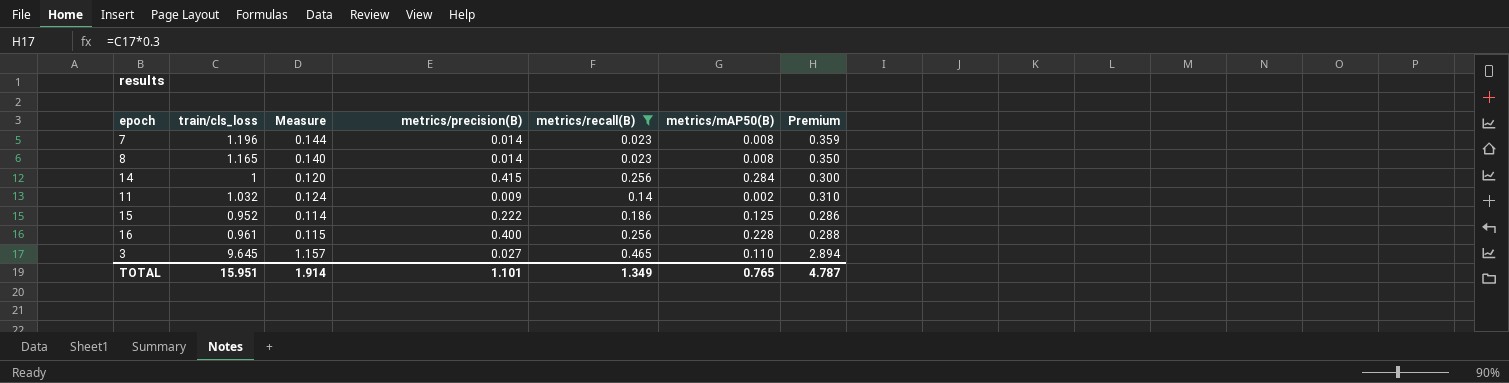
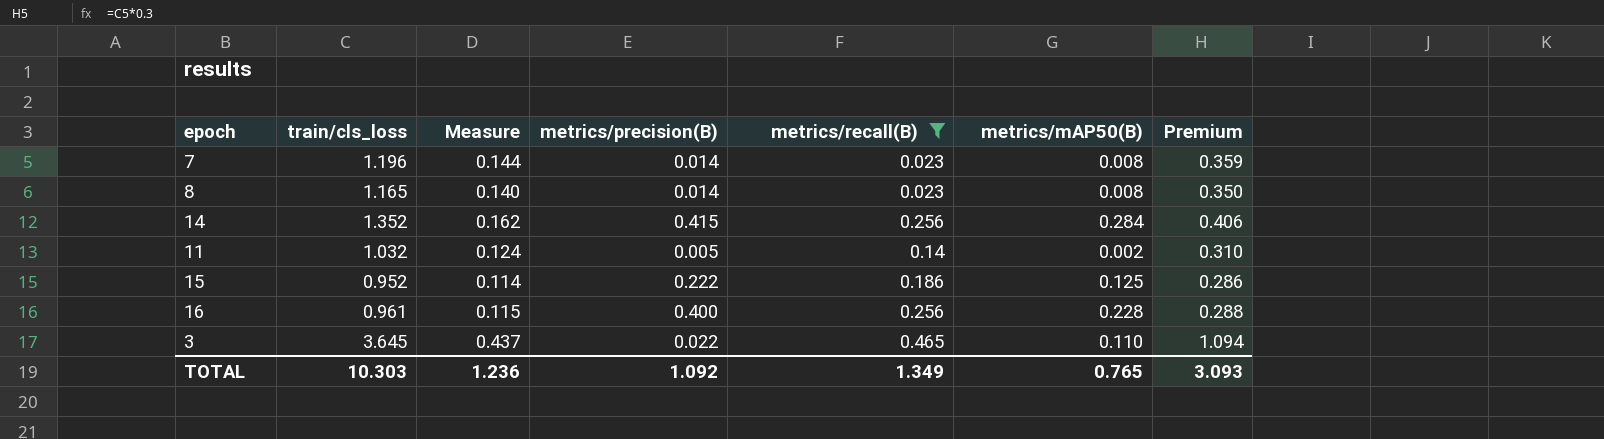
14 | train/cls_loss: 1 -> 1.352
14 | Measure: 0.120 -> 0.162
14 | Premium: 0.300 -> 0.406
11 | metrics/precision(B): 0.009 -> 0.005
3 | train/cls_loss: 9.645 -> 3.645
3 | Measure: 1.157 -> 0.437
3 | metrics/precision(B): 0.027 -> 0.022
3 | Premium: 2.894 -> 1.094
TOTAL | train/cls_loss: 15.951 -> 10.303
TOTAL | Measure: 1.914 -> 1.236
TOTAL | metrics/precision(B): 1.101 -> 1.092
TOTAL | Premium: 4.787 -> 3.093

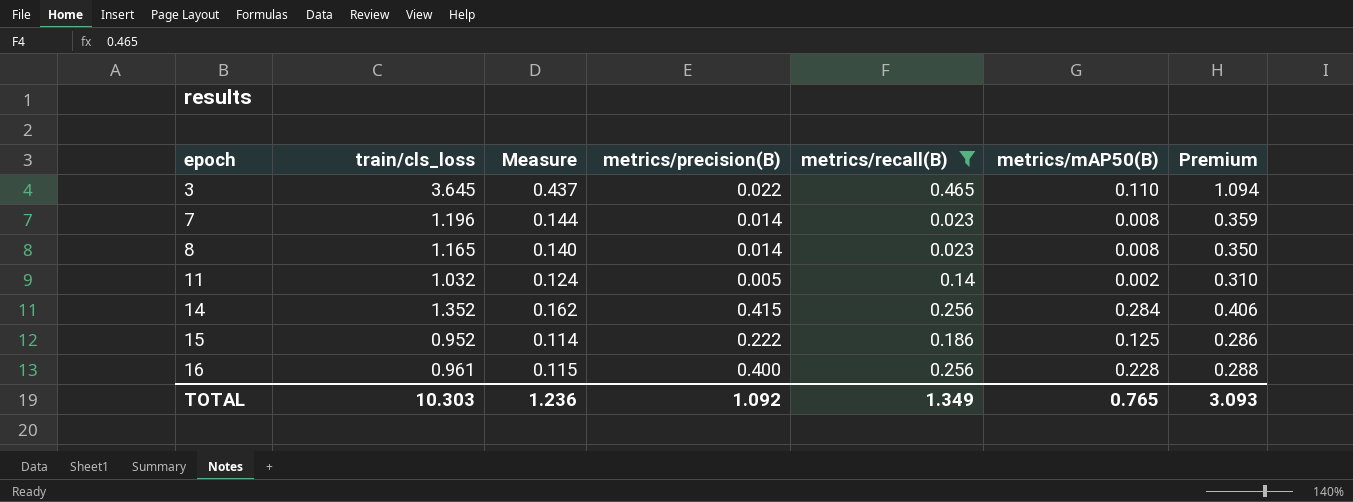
row order: none -> epoch ascending

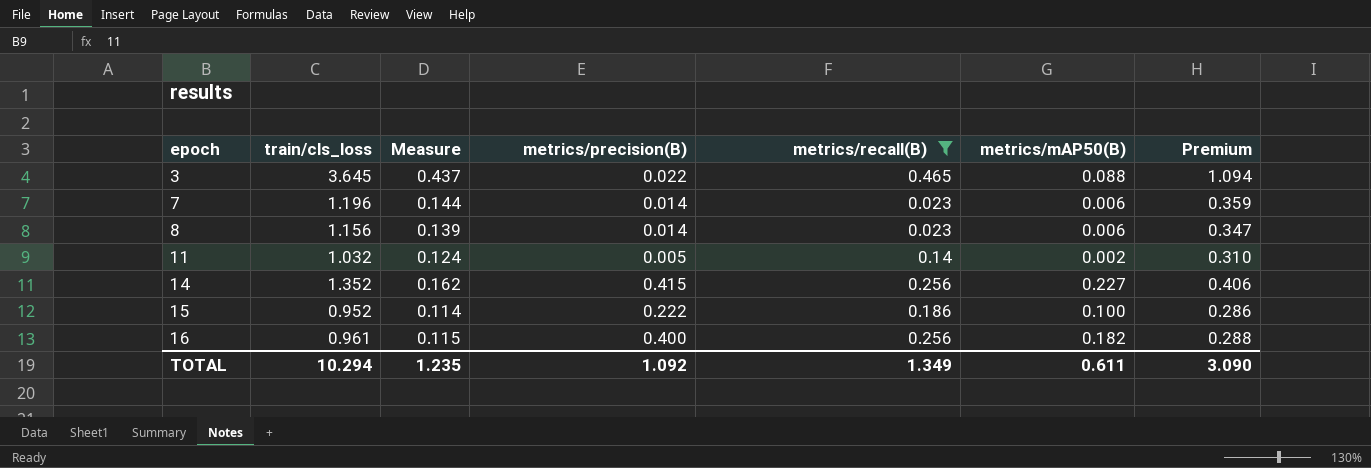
3 | metrics/mAP50(B): 0.110 -> 0.088
7 | metrics/mAP50(B): 0.008 -> 0.006
8 | train/cls_loss: 1.165 -> 1.156
8 | Measure: 0.140 -> 0.139
8 | metrics/mAP50(B): 0.008 -> 0.006
8 | Premium: 0.350 -> 0.347
14 | metrics/mAP50(B): 0.284 -> 0.227
15 | metrics/mAP50(B): 0.125 -> 0.100
16 | metrics/mAP50(B): 0.228 -> 0.182
TOTAL | train/cls_loss: 10.303 -> 10.294
TOTAL | Measure: 1.236 -> 1.235
TOTAL | metrics/mAP50(B): 0.765 -> 0.611
TOTAL | Premium: 3.093 -> 3.090

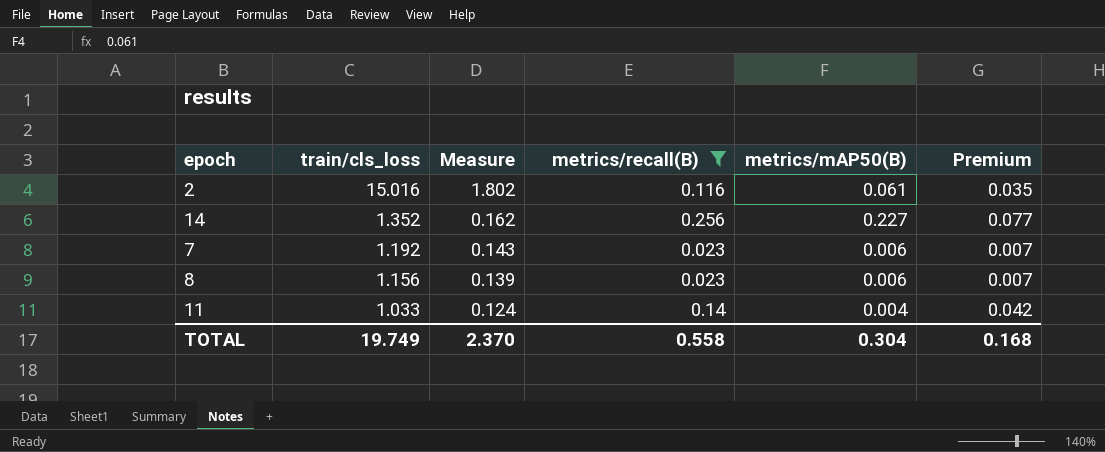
row order: epoch ascending -> train/cls_loss descending
column metrics/precision(B) | position: 4 -> none
column Premium | formula: [train/cls_loss] * 0.3 -> [metrics/recall(B)] * 0.3
row 3: 3.645 | 0.437 | 0.022 | 0.465 | 0.088 | 1.094 -> none
row 15: 0.952 | 0.114 | 0.222 | 0.186 | 0.100 | 0.286 -> none
row 16: 0.961 | 0.115 | 0.400 | 0.256 | 0.182 | 0.288 -> none
row 2: none -> 15.016 | 1.802 | 0.116 | 0.061 | 0.035
7 | train/cls_loss: 1.196 -> 1.192
7 | Measure: 0.144 -> 0.143
11 | train/cls_loss: 1.032 -> 1.033
11 | metrics/mAP50(B): 0.002 -> 0.004
TOTAL | train/cls_loss: 10.294 -> 19.749
TOTAL | Measure: 1.235 -> 2.370
TOTAL | metrics/recall(B): 1.349 -> 0.558
TOTAL | metrics/mAP50(B): 0.611 -> 0.304
TOTAL | Premium: 3.090 -> 0.168

